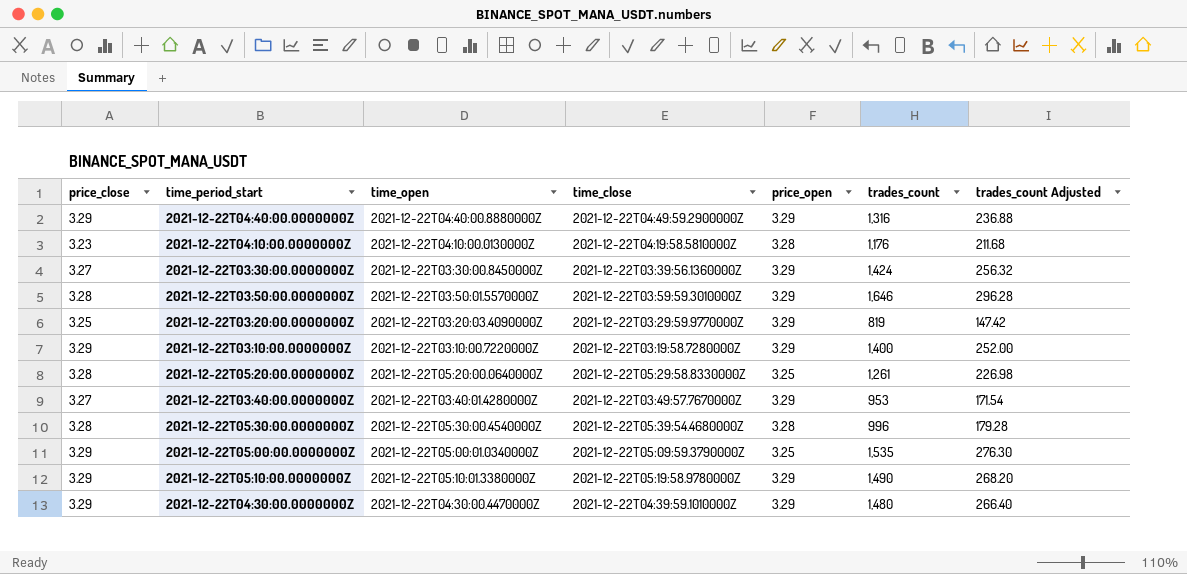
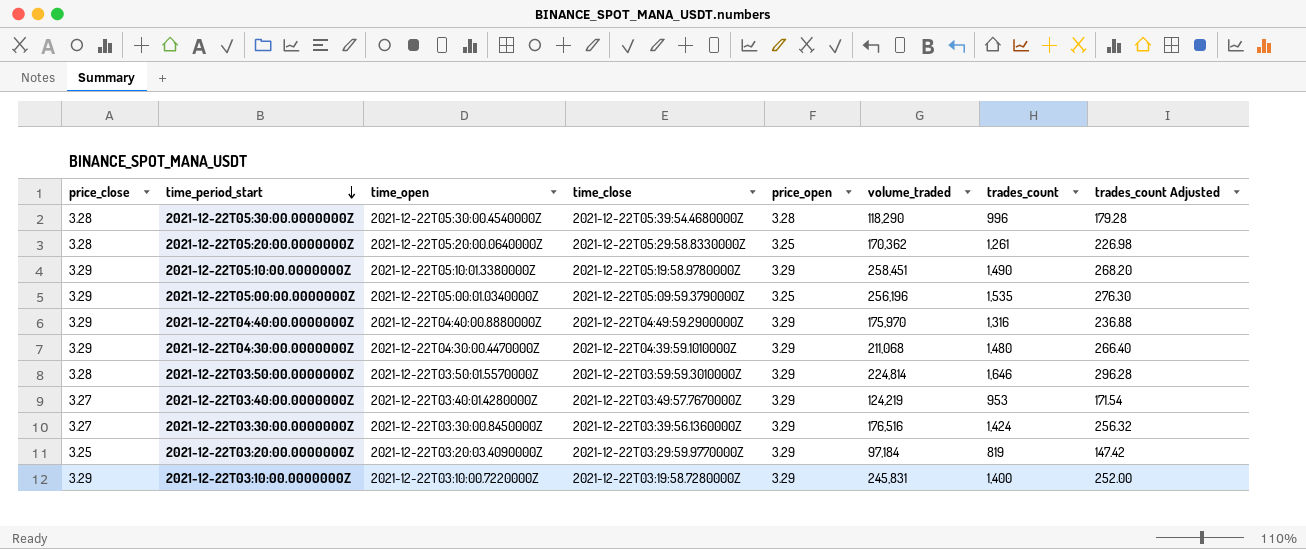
row order: none -> time_period_start descending
column volume_traded | position: none -> 6
row 2021-12-22T04:10:00.0000000Z: 3.23 | 2021-12-22T04:10:00.0130000Z | 2021-12-22T04:19:58.5810000Z | 3.28 | 1,176 | 211.68 -> none

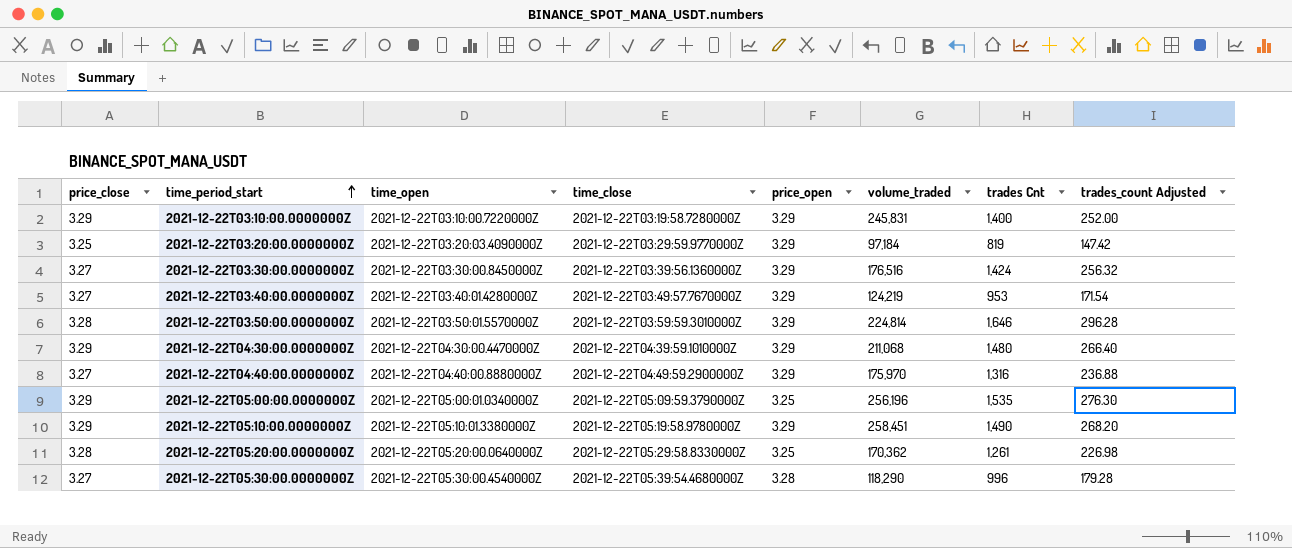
row order: time_period_start descending -> time_period_start ascending
column name: trades_count -> trades Cnt
2021-12-22T04:40:00.0000000Z | price_close: 3.29 -> 3.27
2021-12-22T05:30:00.0000000Z | price_close: 3.28 -> 3.27

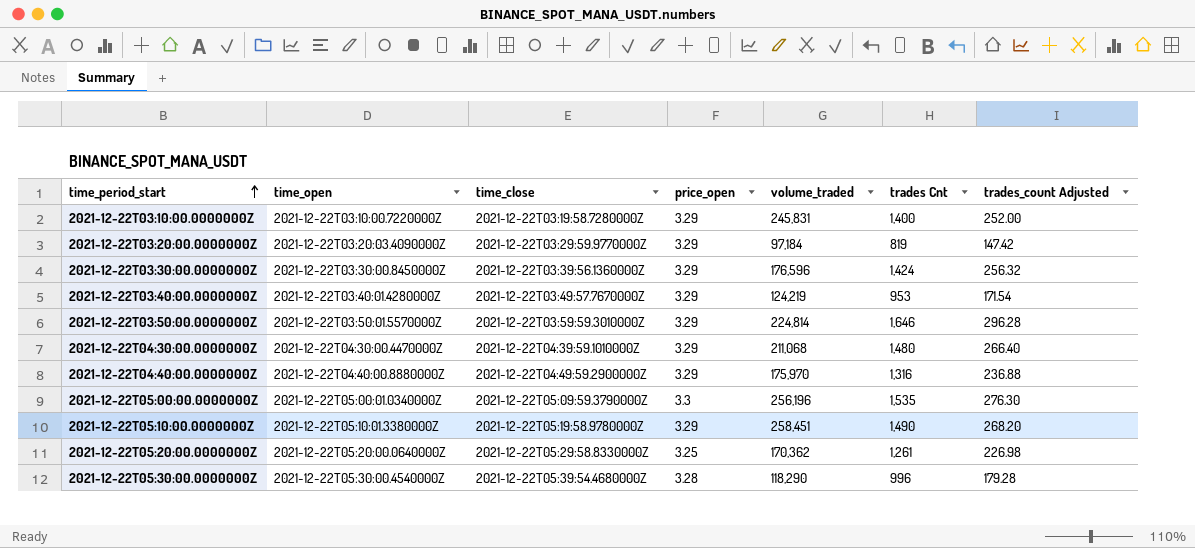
column price_close | position: 1 -> none
2021-12-22T03:30:00.0000000Z | volume_traded: 176,516 -> 176,596
2021-12-22T05:00:00.0000000Z | price_open: 3.25 -> 3.3

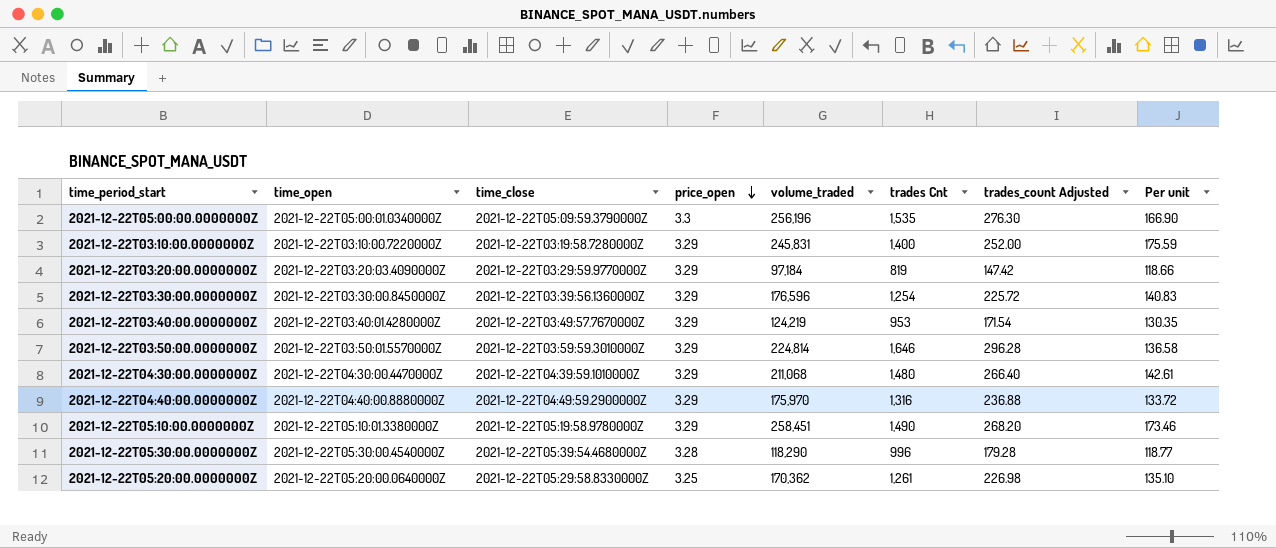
row order: time_period_start ascending -> price_open descending
column Per unit | formula: none -> [volume_traded] / [trades Cnt]
2021-12-22T03:30:00.0000000Z | trades Cnt: 1,424 -> 1,254
2021-12-22T03:30:00.0000000Z | trades_count Adjusted: 256.32 -> 225.72

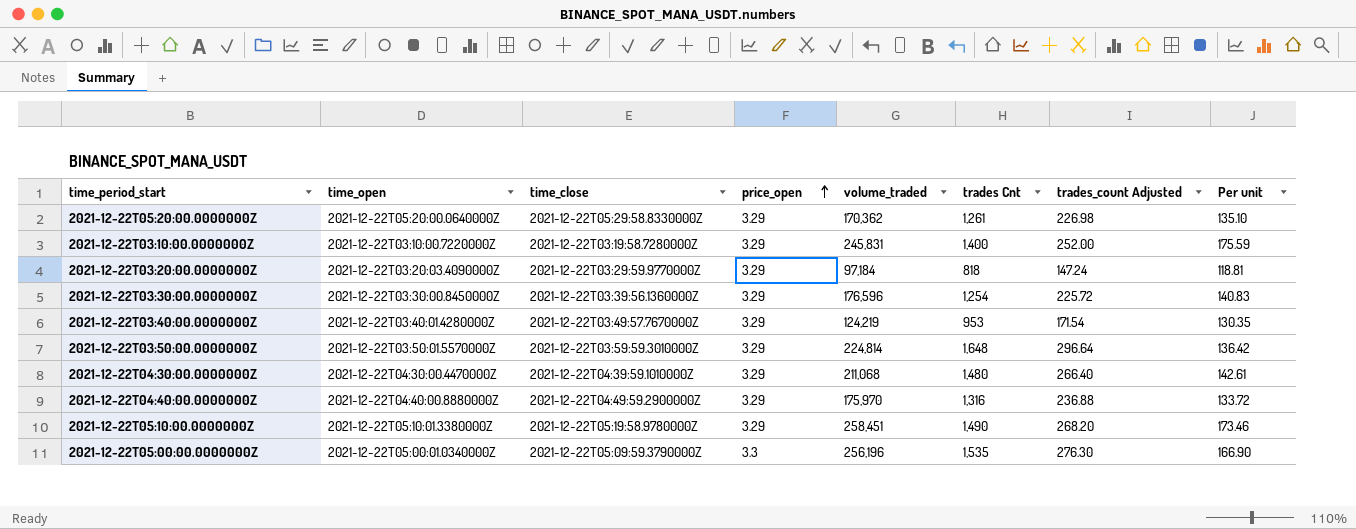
row order: price_open descending -> price_open ascending
row 2021-12-22T05:30:00.0000000Z: 2021-12-22T05:30:00.4540000Z | 2021-12-22T05:39:54.4680000Z | 3.28 | 118,290 | 996 | 179.28 | 118.77 -> none
2021-12-22T05:20:00.0000000Z | price_open: 3.25 -> 3.29
2021-12-22T03:20:00.0000000Z | trades Cnt: 819 -> 818
2021-12-22T03:20:00.0000000Z | trades_count Adjusted: 147.42 -> 147.24
2021-12-22T03:20:00.0000000Z | Per unit: 118.66 -> 118.81
2021-12-22T03:50:00.0000000Z | trades Cnt: 1,646 -> 1,648
2021-12-22T03:50:00.0000000Z | trades_count Adjusted: 296.28 -> 296.64
2021-12-22T03:50:00.0000000Z | Per unit: 136.58 -> 136.42

